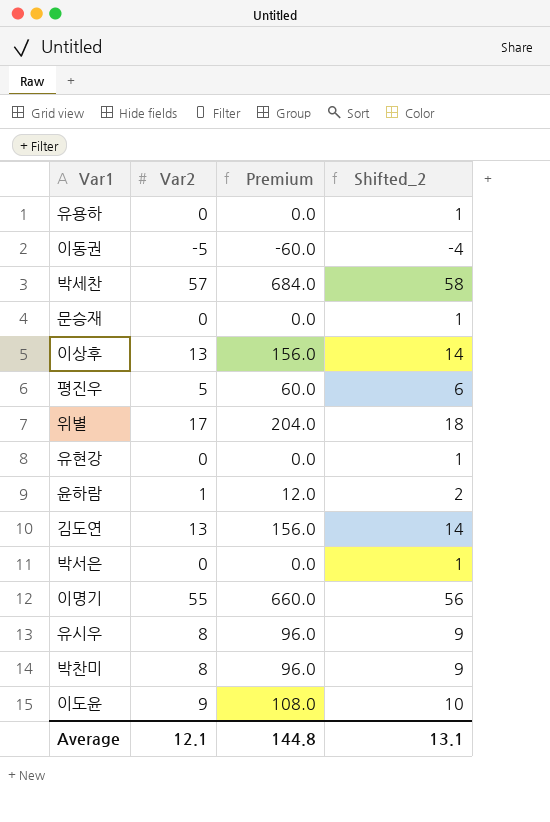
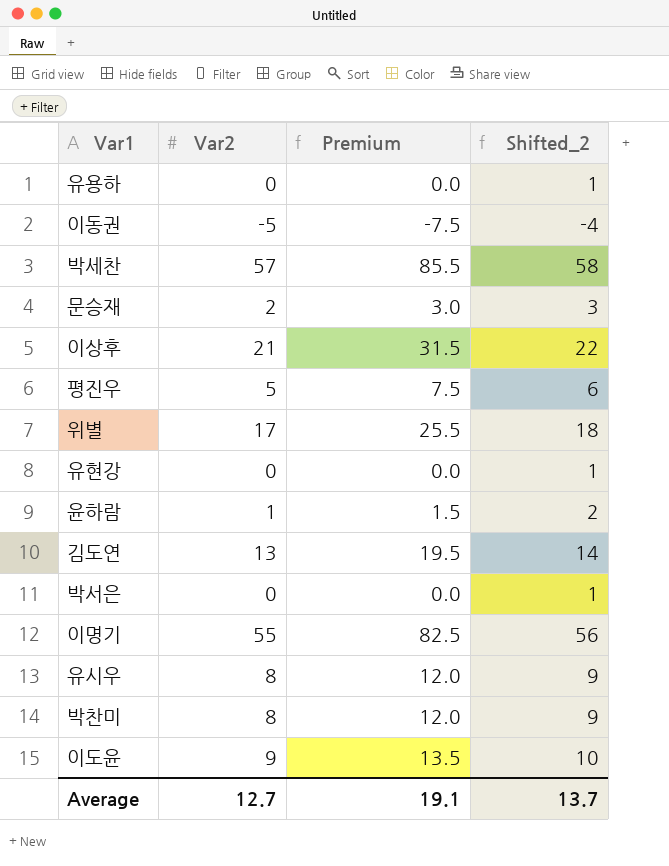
column Premium | formula: [Var2] * 12 -> [Var2] * 1.5
문승재 | Var2: 0 -> 2
문승재 | Shifted_2: 1 -> 3
이상후 | Var2: 13 -> 21
이상후 | Shifted_2: 14 -> 22
Average | Var2: 12.1 -> 12.7
Average | Premium: 144.8 -> 19.1
Average | Shifted_2: 13.1 -> 13.7

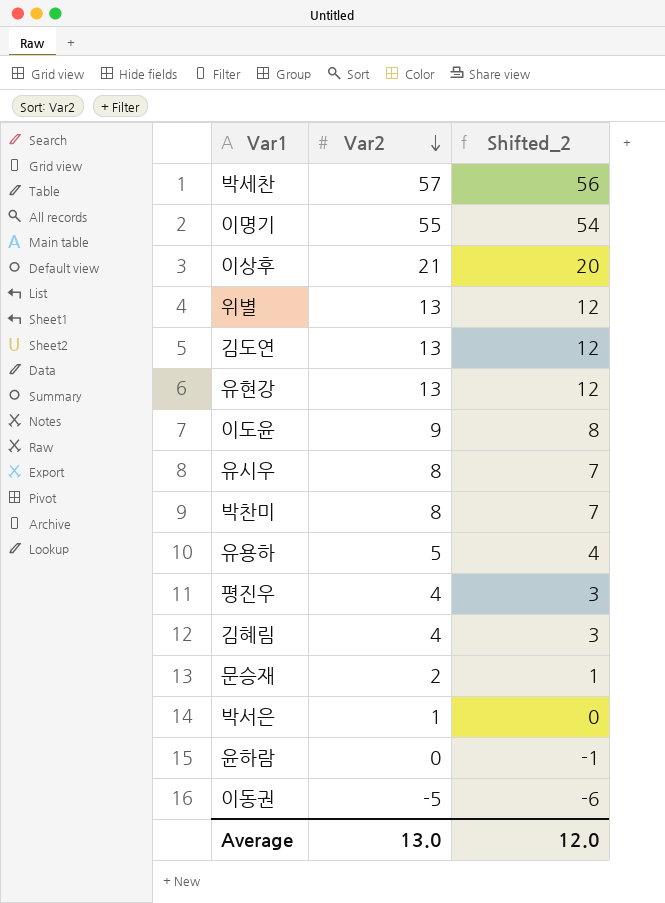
row order: none -> Var2 descending
column Premium | formula: [Var2] * 1.5 -> none
column Shifted_2 | formula: [Var2] + 1 -> [Var2] - 1
위별 | Var2: 17 -> 13
유현강 | Var2: 0 -> 13
유용하 | Var2: 0 -> 5
평진우 | Var2: 5 -> 4
row 김혜림: none -> 4 | 3
박서은 | Var2: 0 -> 1
윤하람 | Var2: 1 -> 0
Average | Var2: 12.7 -> 13.0
Average | Shifted_2: 13.7 -> 12.0

